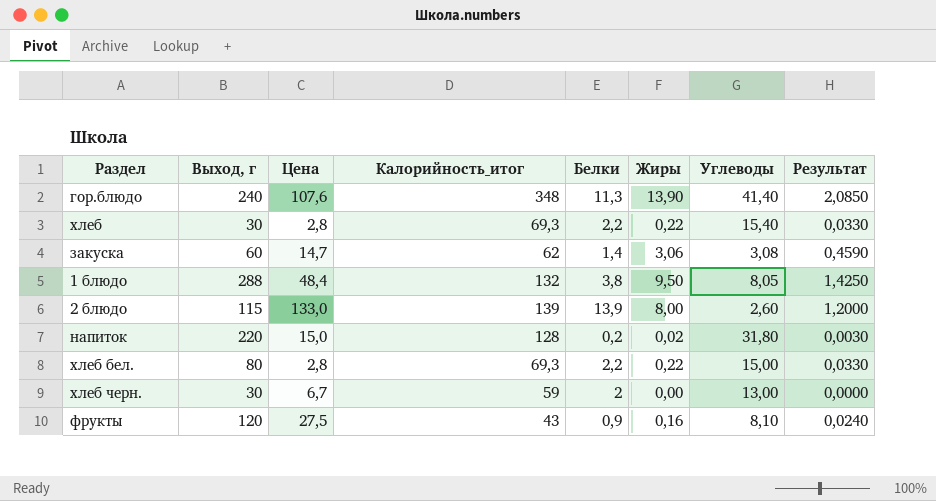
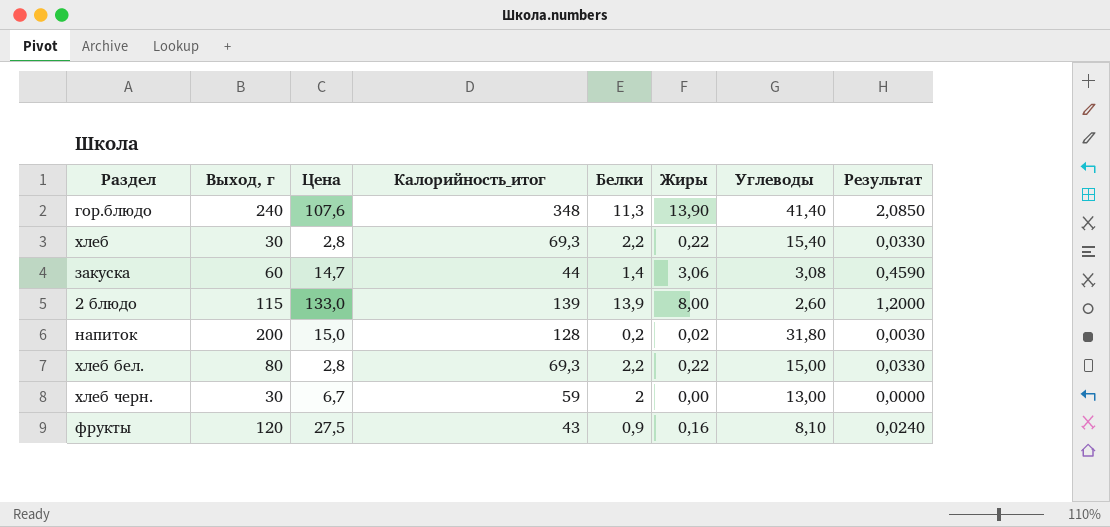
row 1 блюдо: 288 | 48,4 | 132 | 3,8 | 9,50 | 8,05 | 1,4250 -> none
закуска | Калорийность_итог: 62 -> 44
напиток | Выход, г: 220 -> 200

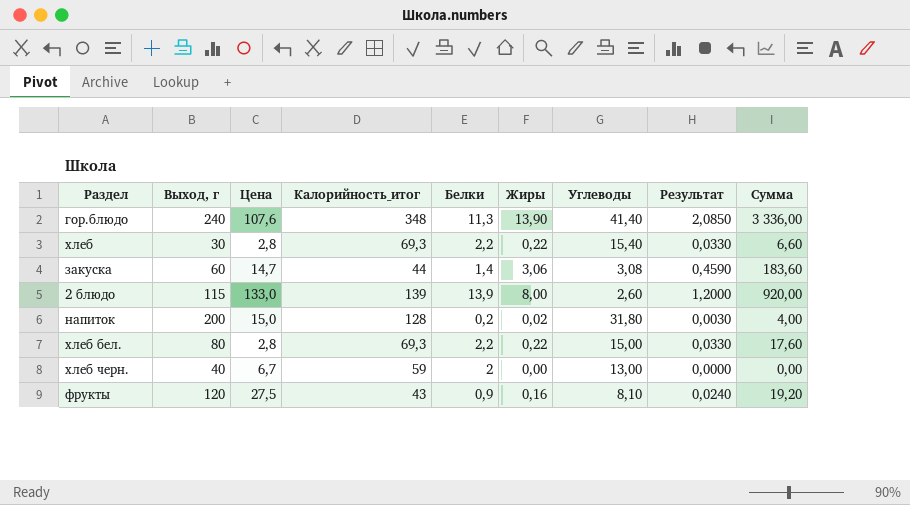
column Сумма | formula: none -> [Выход, г] * [Жиры]
хлеб черн. | Выход, г: 30 -> 40

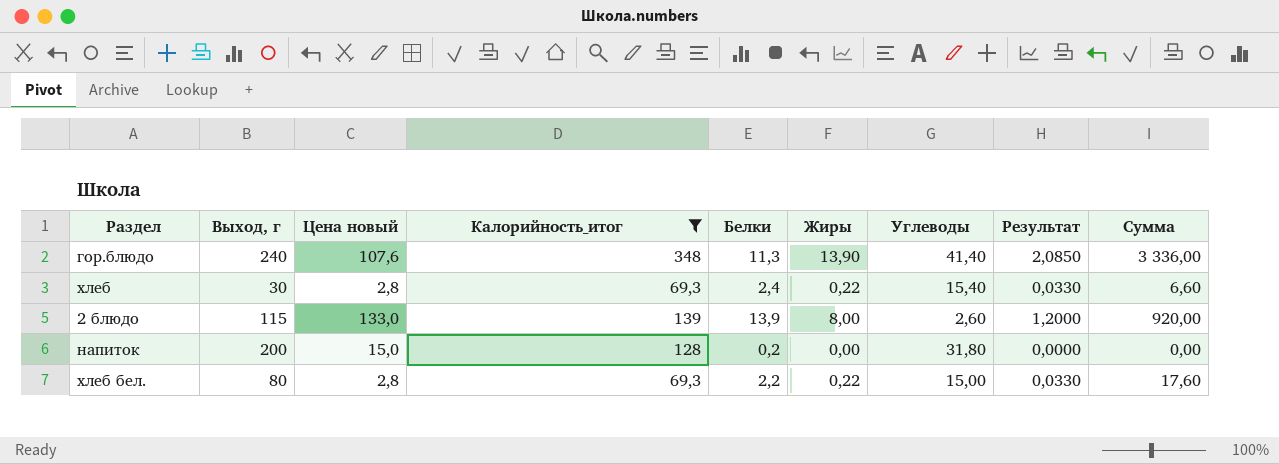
filter: none -> Калорийность_итог >= 69,3
column name: Цена -> Цена новый
хлеб | Белки: 2,2 -> 2,4
напиток | Жиры: 0,02 -> 0,00
напиток | Результат: 0,0030 -> 0,0000
напиток | Сумма: 4,00 -> 0,00

